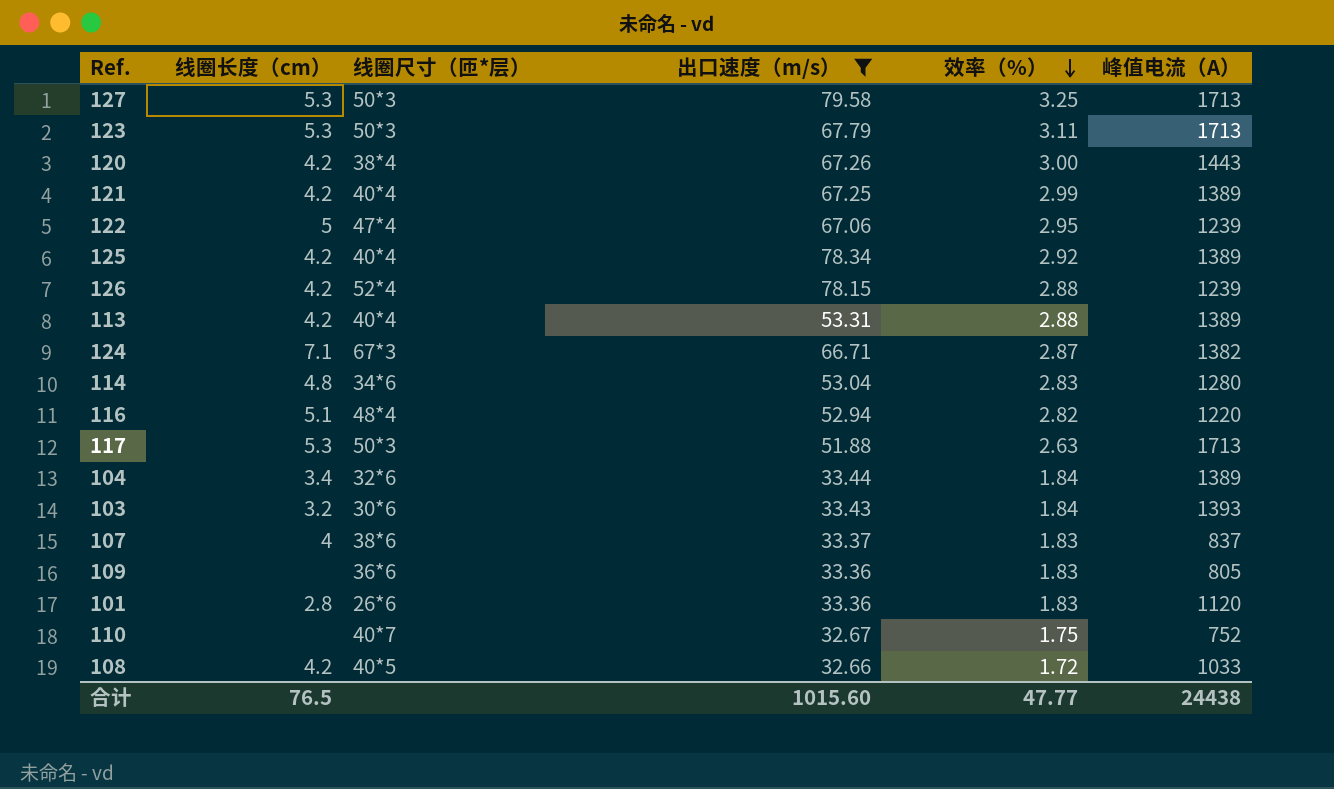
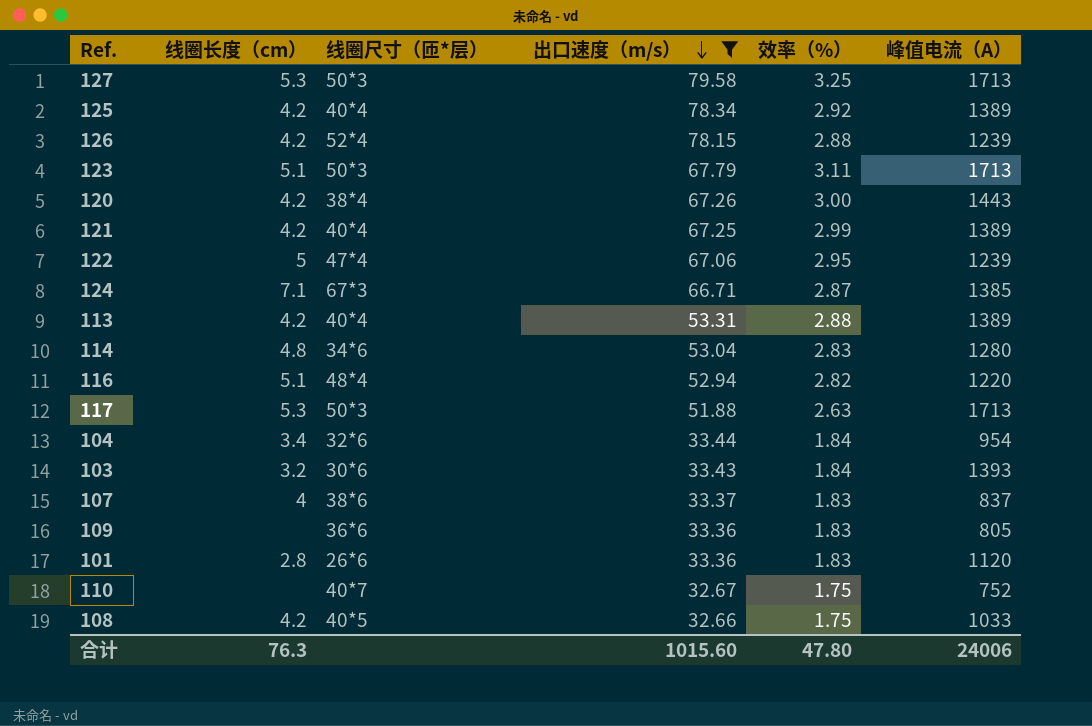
row order: 效率（%） descending -> 出口速度（m/s） descending
123 | 线圈长度（cm）: 5.3 -> 5.1
124 | 峰值电流（A）: 1382 -> 1385
104 | 峰值电流（A）: 1389 -> 954
108 | 效率（%）: 1.72 -> 1.75
合计 | 线圈长度（cm）: 76.5 -> 76.3
合计 | 效率（%）: 47.77 -> 47.80
合计 | 峰值电流（A）: 24438 -> 24006

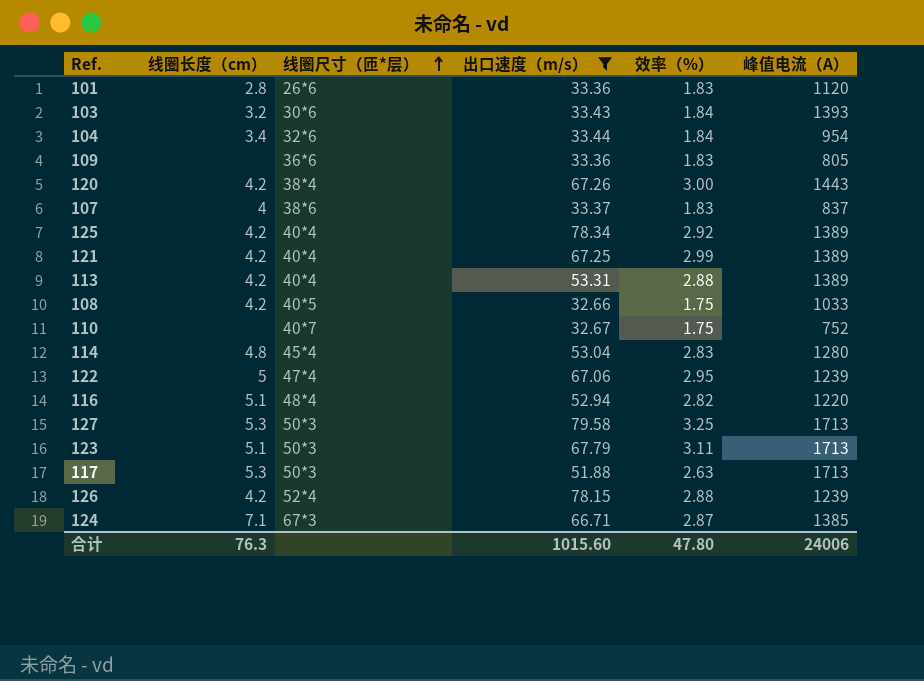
row order: 出口速度（m/s） descending -> 线圈尺寸（匝*层） ascending
114 | 线圈尺寸（匝*层）: 34*6 -> 45*4

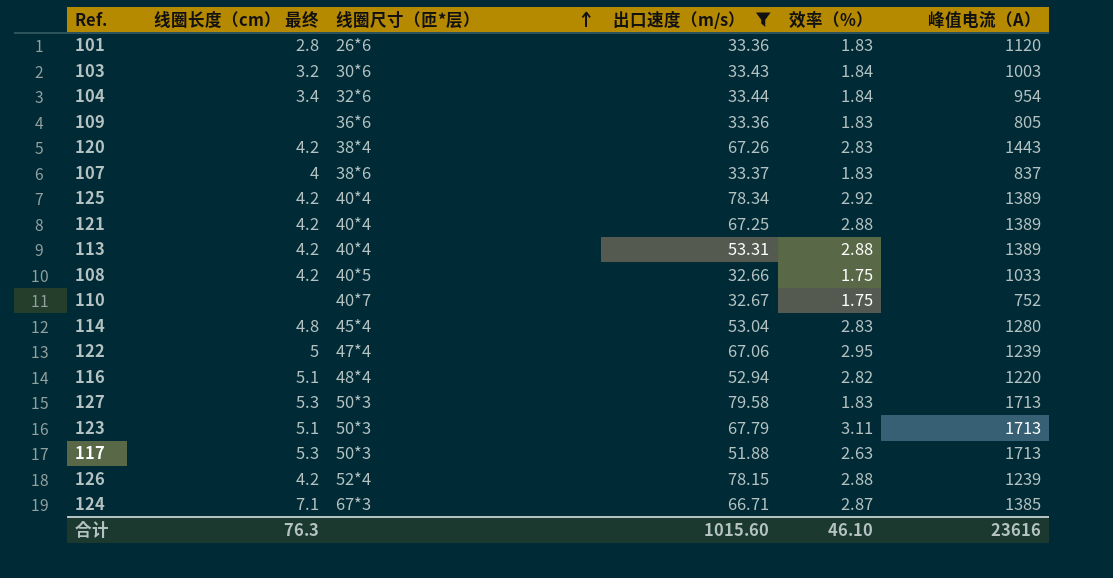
column name: 线圈长度（cm） -> 线圈长度（cm） 最终
103 | 峰值电流（A）: 1393 -> 1003
120 | 效率（%）: 3.00 -> 2.83
121 | 效率（%）: 2.99 -> 2.88
127 | 效率（%）: 3.25 -> 1.83
合计 | 效率（%）: 47.80 -> 46.10
合计 | 峰值电流（A）: 24006 -> 23616

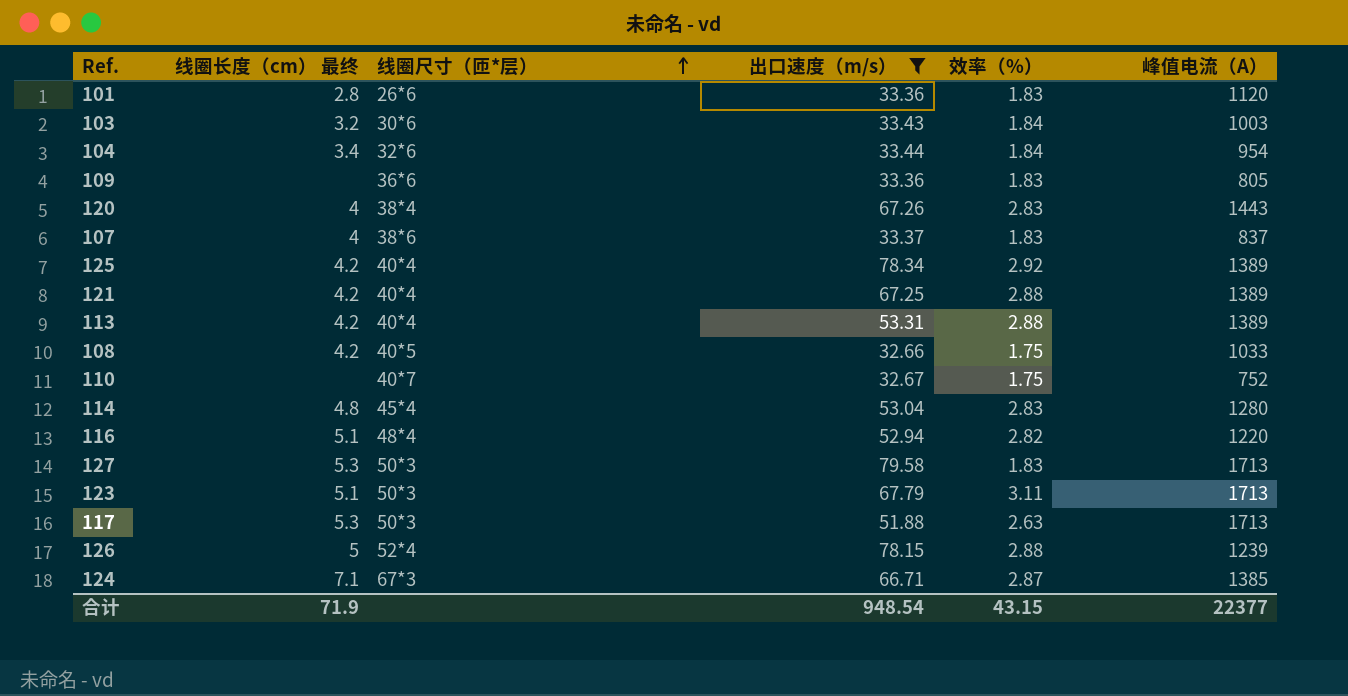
row 122: 5 | 47*4 | 67.06 | 2.95 | 1239 -> none
120 | 线圈长度（cm） 最终: 4.2 -> 4
126 | 线圈长度（cm） 最终: 4.2 -> 5
合计 | 线圈长度（cm） 最终: 76.3 -> 71.9
合计 | 出口速度（m/s）: 1015.60 -> 948.54
合计 | 效率（%）: 46.10 -> 43.15
合计 | 峰值电流（A）: 23616 -> 22377

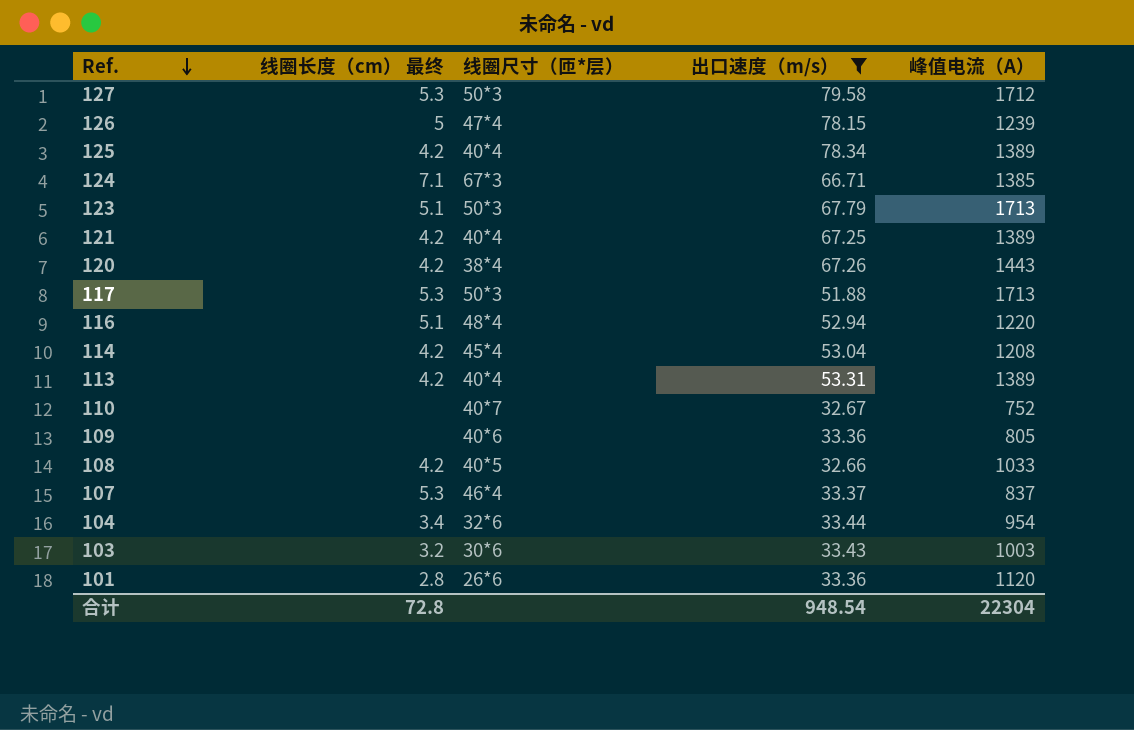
row order: 线圈尺寸（匝*层） ascending -> Ref. descending
column 效率（%） | position: 5 -> none
127 | 峰值电流（A）: 1713 -> 1712
126 | 线圈尺寸（匝*层）: 52*4 -> 47*4
120 | 线圈长度（cm） 最终: 4 -> 4.2
114 | 线圈长度（cm） 最终: 4.8 -> 4.2
114 | 峰值电流（A）: 1280 -> 1208
109 | 线圈尺寸（匝*层）: 36*6 -> 40*6
107 | 线圈长度（cm） 最终: 4 -> 5.3
107 | 线圈尺寸（匝*层）: 38*6 -> 46*4
合计 | 线圈长度（cm） 最终: 71.9 -> 72.8
合计 | 峰值电流（A）: 22377 -> 22304

